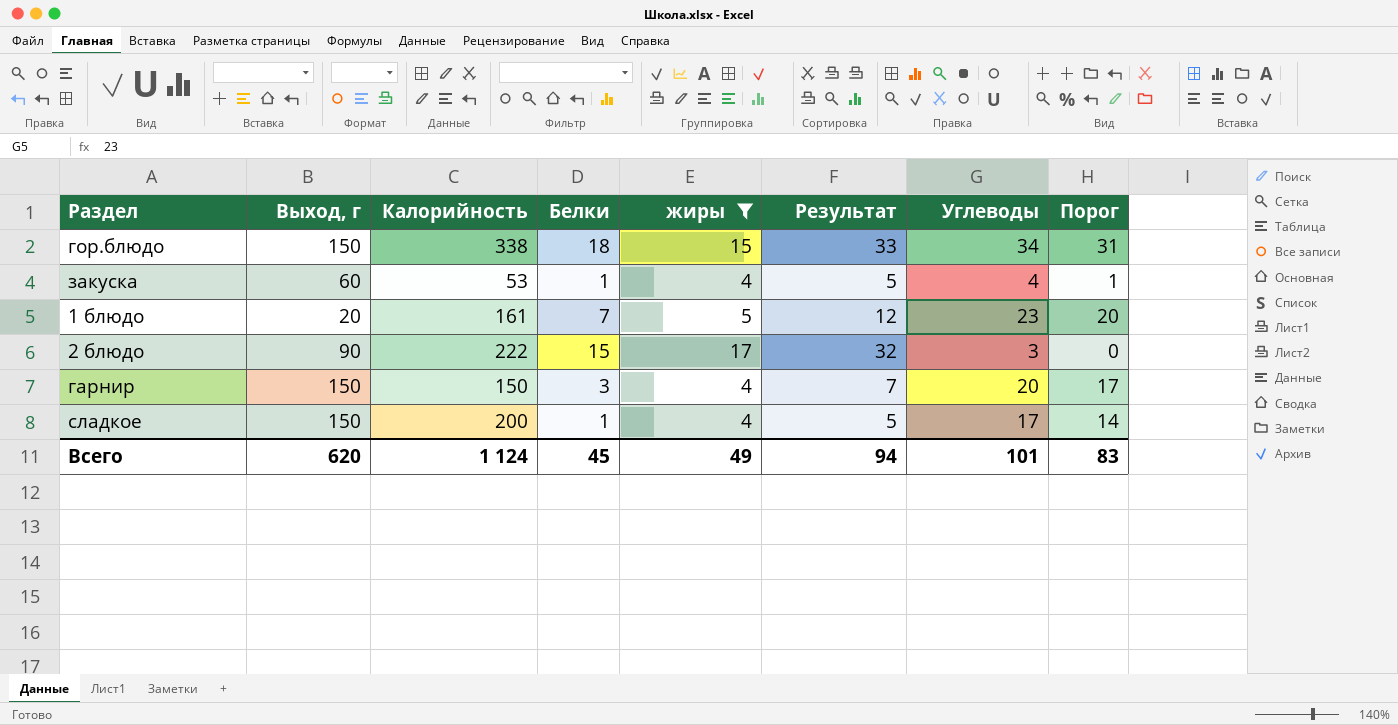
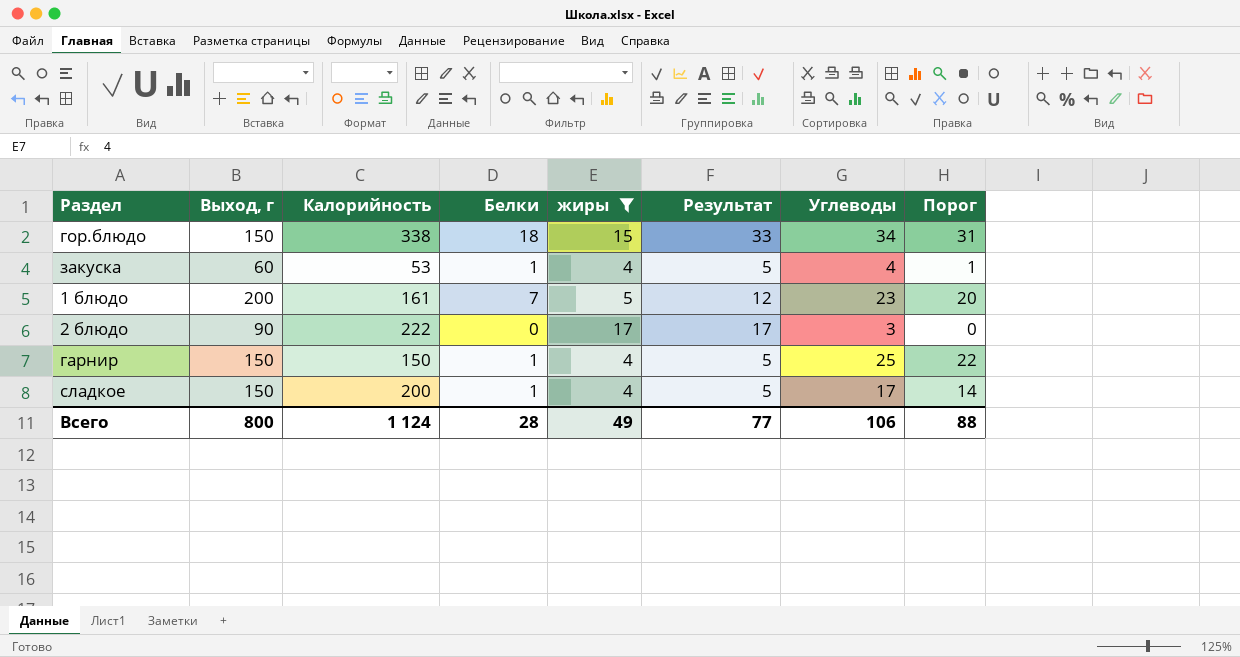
1 блюдо | Выход, г: 20 -> 200
2 блюдо | Белки: 15 -> 0
2 блюдо | Результат: 32 -> 17
гарнир | Белки: 3 -> 1
гарнир | Результат: 7 -> 5
гарнир | Углеводы: 20 -> 25
гарнир | Порог: 17 -> 22
Всего | Выход, г: 620 -> 800
Всего | Белки: 45 -> 28
Всего | Результат: 94 -> 77
Всего | Углеводы: 101 -> 106
Всего | Порог: 83 -> 88

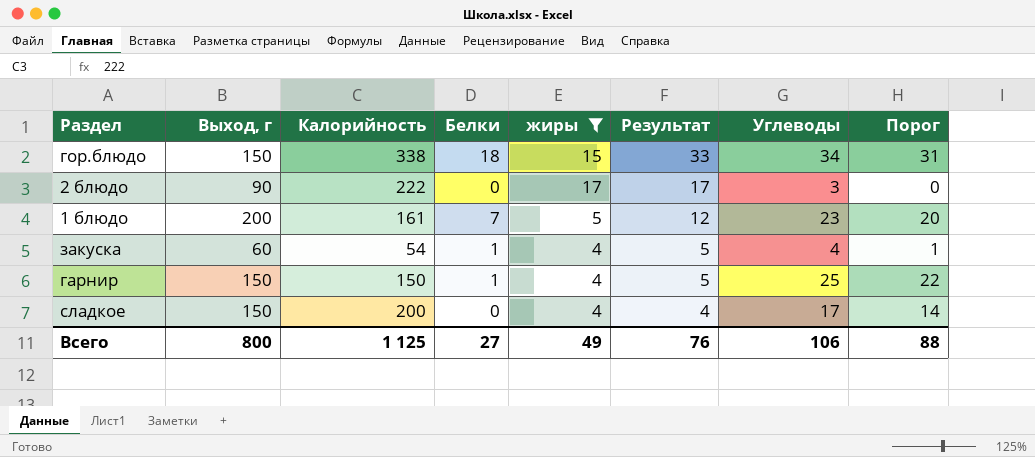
row order: none -> Результат descending
закуска | Калорийность: 53 -> 54
сладкое | Белки: 1 -> 0
сладкое | Результат: 5 -> 4
Всего | Калорийность: 1 124 -> 1 125
Всего | Белки: 28 -> 27
Всего | Результат: 77 -> 76

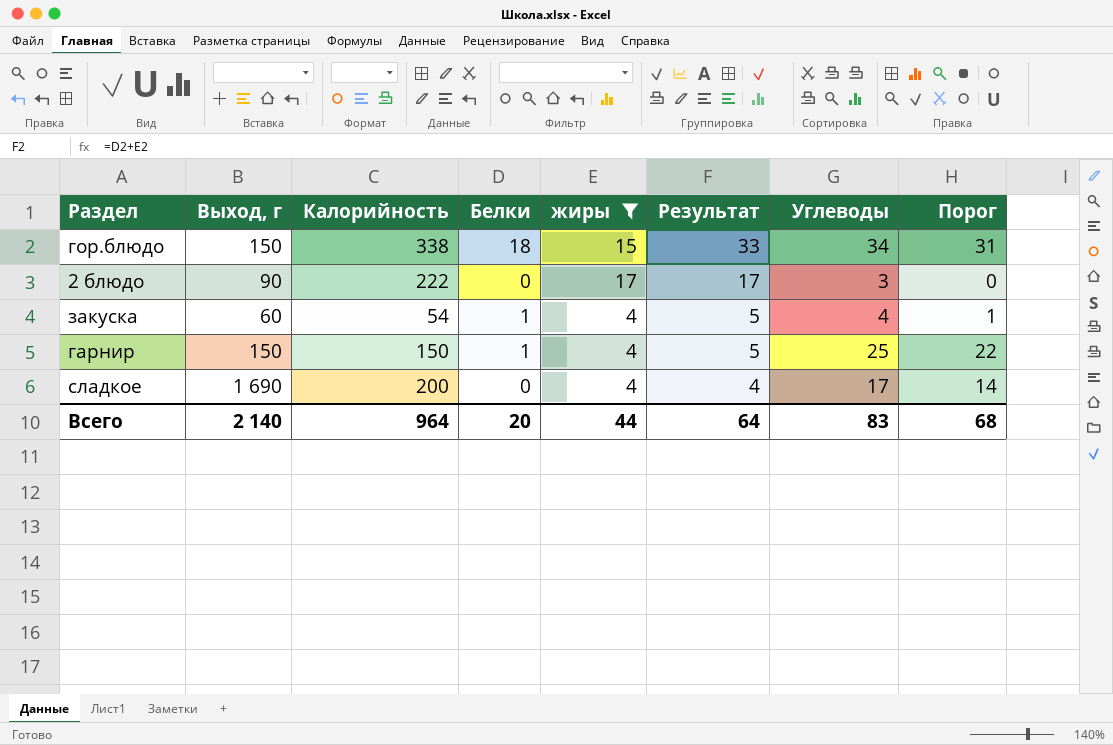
row 1 блюдо: 200 | 161 | 7 | 5 | 12 | 23 | 20 -> none
сладкое | Выход, г: 150 -> 1 690
Всего | Выход, г: 800 -> 2 140
Всего | Калорийность: 1 125 -> 964
Всего | Белки: 27 -> 20
Всего | жиры: 49 -> 44
Всего | Результат: 76 -> 64
Всего | Углеводы: 106 -> 83
Всего | Порог: 88 -> 68

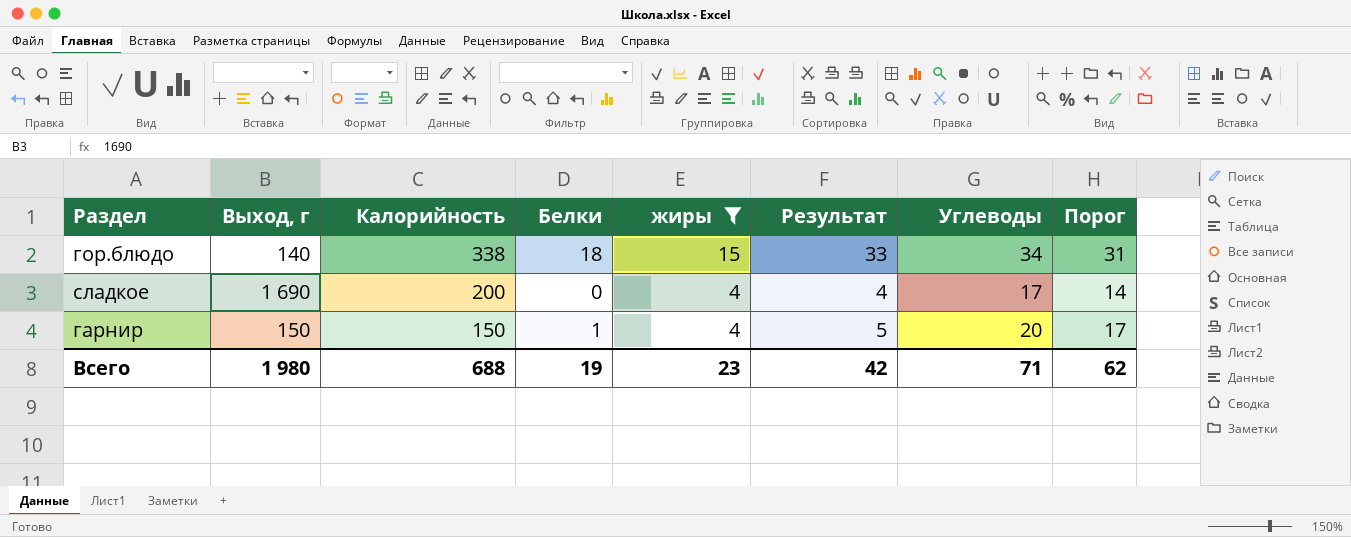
row order: Результат descending -> Калорийность descending
row 2 блюдо: 90 | 222 | 0 | 17 | 17 | 3 | 0 -> none
row закуска: 60 | 54 | 1 | 4 | 5 | 4 | 1 -> none
гор.блюдо | Выход, г: 150 -> 140
гарнир | Углеводы: 25 -> 20
гарнир | Порог: 22 -> 17
Всего | Выход, г: 2 140 -> 1 980
Всего | Калорийность: 964 -> 688
Всего | Белки: 20 -> 19
Всего | жиры: 44 -> 23
Всего | Результат: 64 -> 42
Всего | Углеводы: 83 -> 71
Всего | Порог: 68 -> 62

